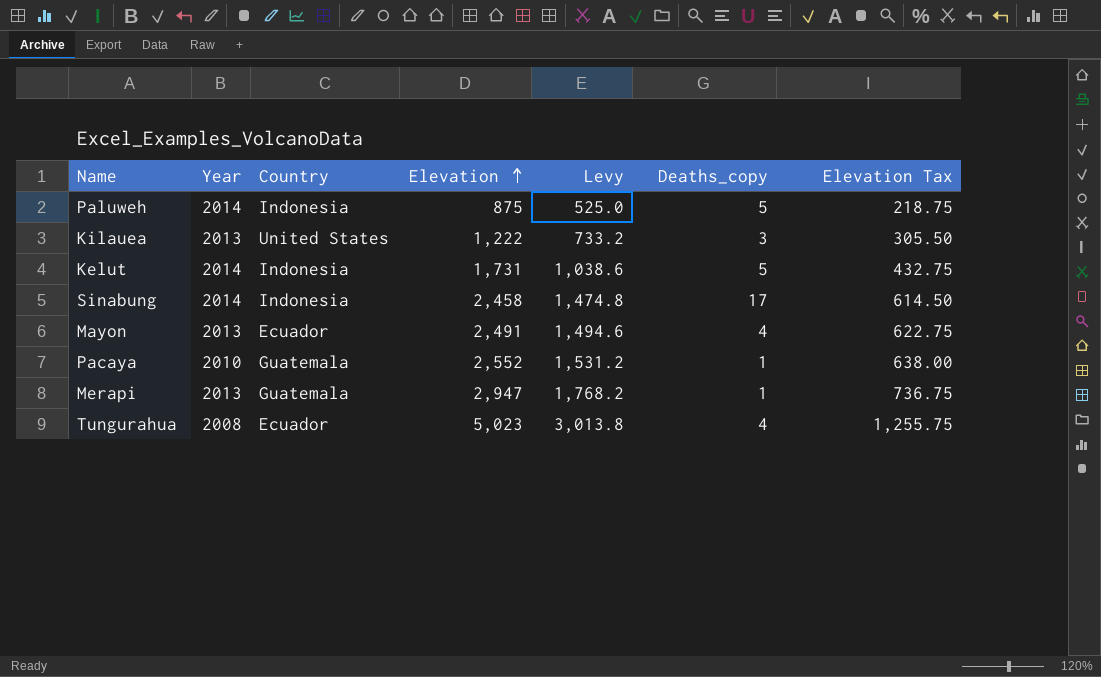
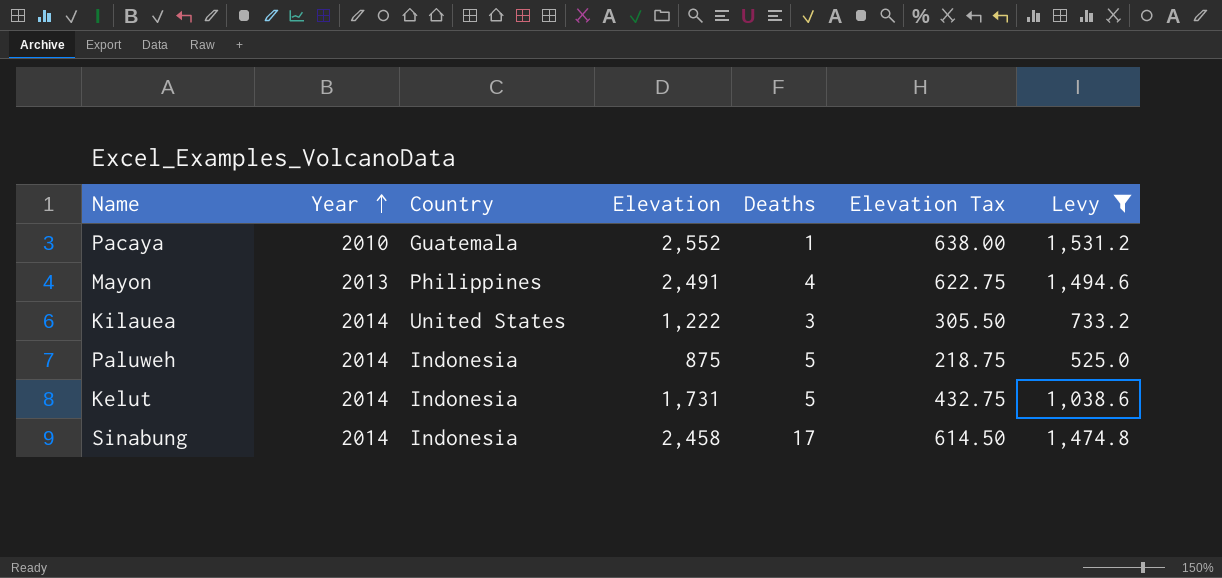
filter: none -> Levy <= 1,531.2
row order: Elevation ascending -> Year ascending
column name: Deaths_copy -> Deaths
column Levy | position: 5 -> 7
Mayon | Country: Ecuador -> Philippines
Kilauea | Year: 2013 -> 2014

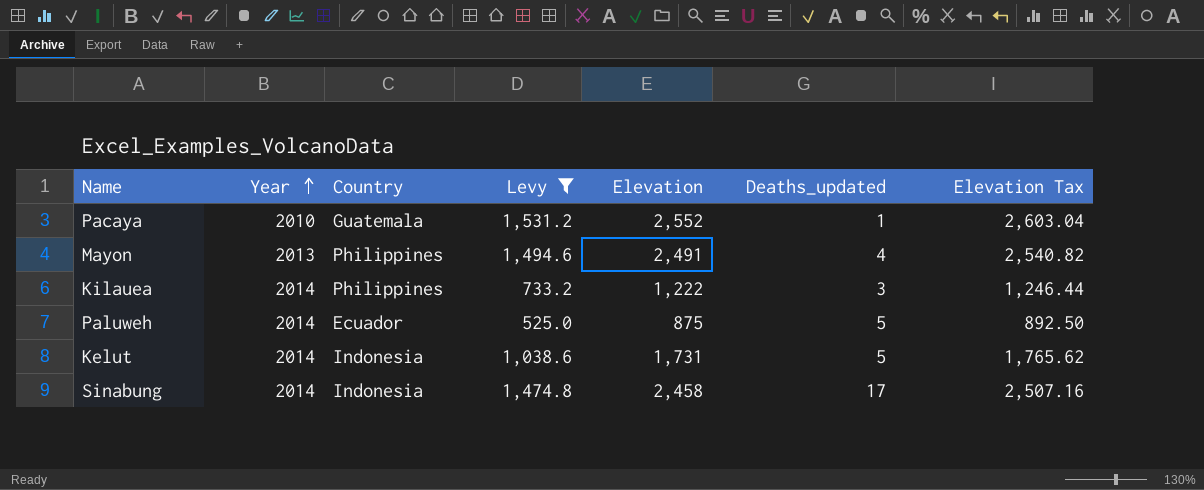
column Levy | position: 7 -> 4
column name: Deaths -> Deaths_updated
column Elevation Tax | formula: [Elevation] * 0.25 -> [Elevation] * 1.02
Kilauea | Country: United States -> Philippines
Paluweh | Country: Indonesia -> Ecuador

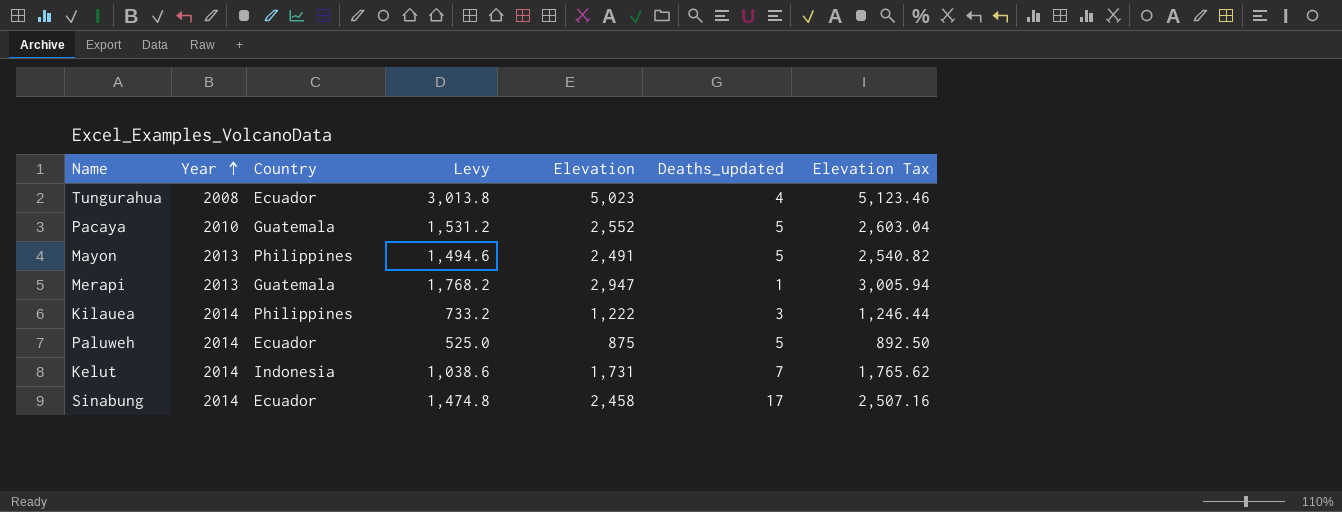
filter: Levy <= 1,531.2 -> none
Pacaya | Deaths_updated: 1 -> 5
Mayon | Deaths_updated: 4 -> 5
Kelut | Deaths_updated: 5 -> 7
Sinabung | Country: Indonesia -> Ecuador

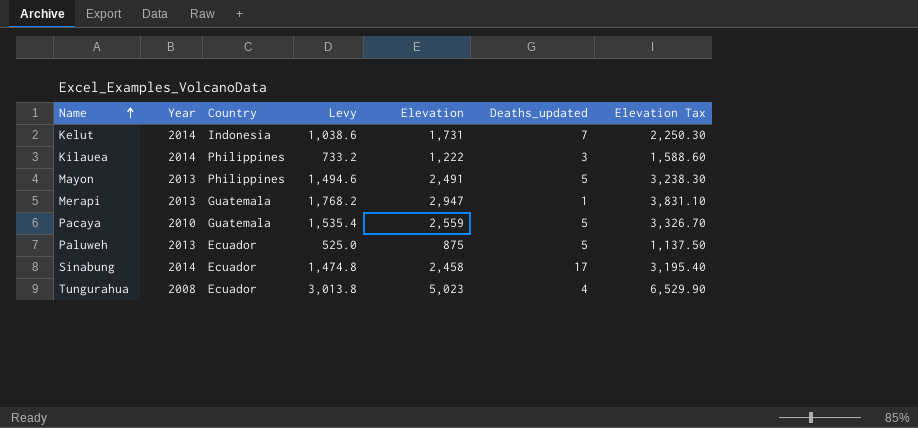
row order: Year ascending -> Name ascending
column Elevation Tax | formula: [Elevation] * 1.02 -> [Elevation] * 1.3
Pacaya | Levy: 1,531.2 -> 1,535.4
Pacaya | Elevation: 2,552 -> 2,559
Paluweh | Year: 2014 -> 2013

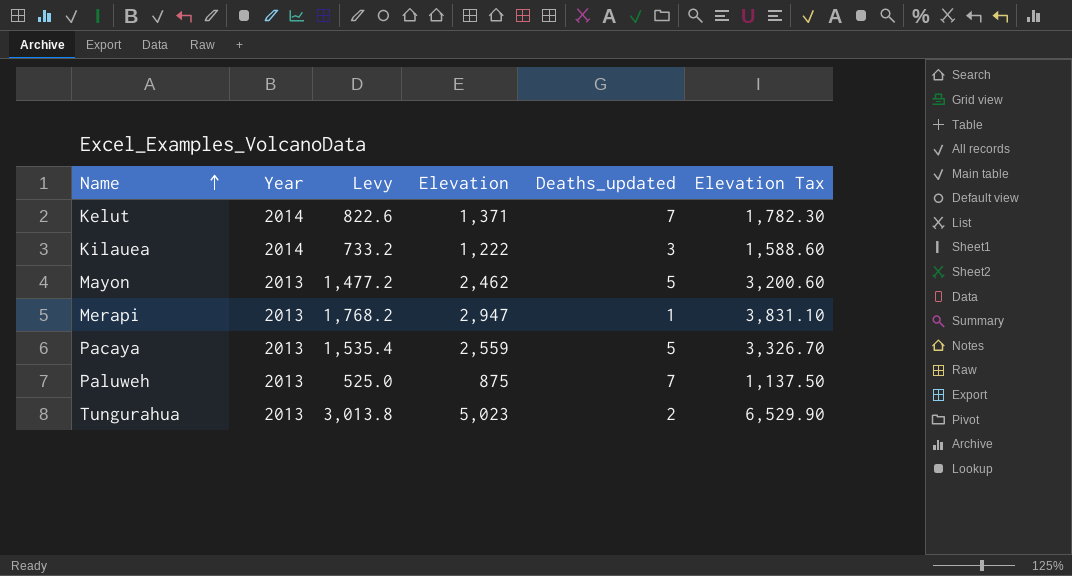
column Country | position: 3 -> none
row Sinabung: 2014 | Ecuador | 1,474.8 | 2,458 | 17 | 3,195.40 -> none
Kelut | Levy: 1,038.6 -> 822.6
Kelut | Elevation: 1,731 -> 1,371
Kelut | Elevation Tax: 2,250.30 -> 1,782.30
Mayon | Levy: 1,494.6 -> 1,477.2
Mayon | Elevation: 2,491 -> 2,462
Mayon | Elevation Tax: 3,238.30 -> 3,200.60
Pacaya | Year: 2010 -> 2013
Paluweh | Deaths_updated: 5 -> 7
Tungurahua | Year: 2008 -> 2013
Tungurahua | Deaths_updated: 4 -> 2

